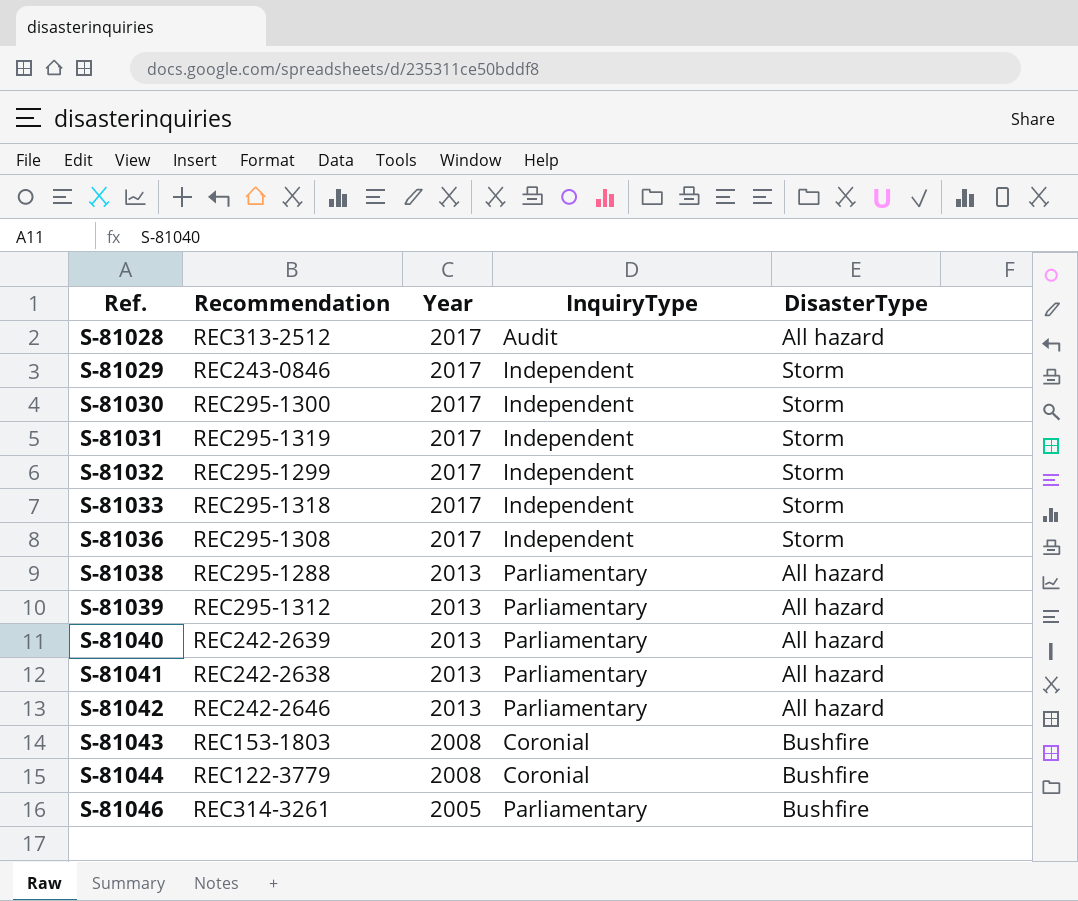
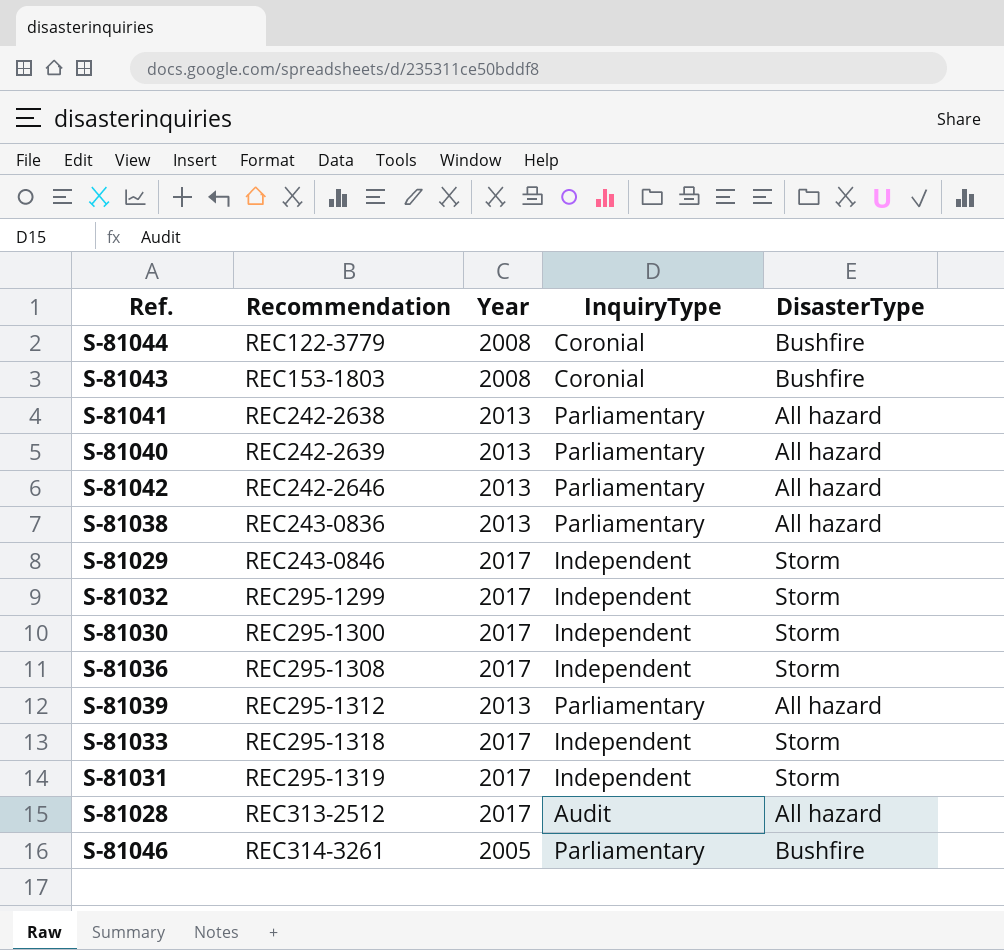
row order: Ref. ascending -> Recommendation ascending
S-81038 | Recommendation: REC295-1288 -> REC243-0836

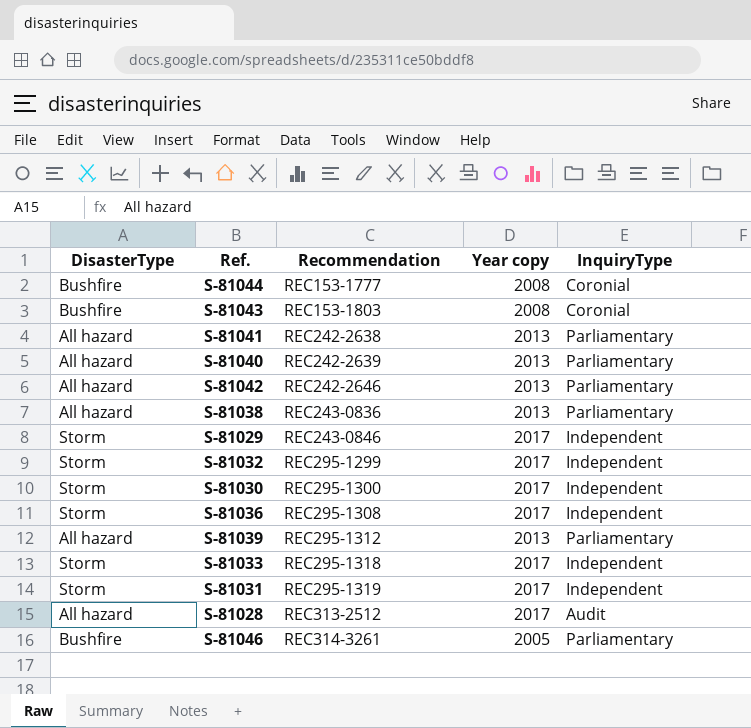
column DisasterType | position: 5 -> 1
column name: Year -> Year copy
S-81044 | Recommendation: REC122-3779 -> REC153-1777

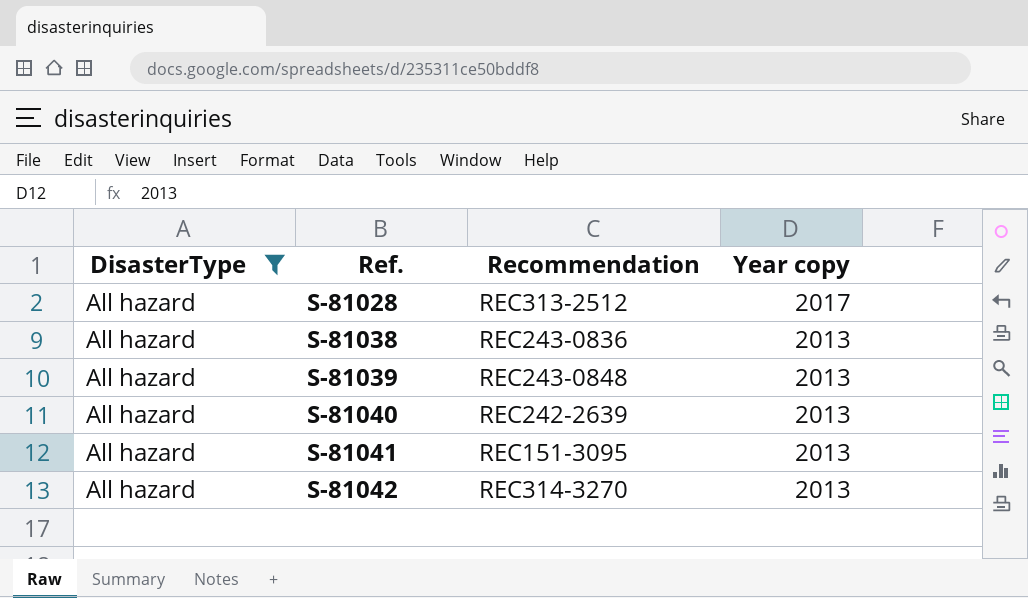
filter: none -> DisasterType = All hazard
row order: Recommendation ascending -> Ref. ascending
column InquiryType | position: 5 -> none
S-81039 | Recommendation: REC295-1312 -> REC243-0848
S-81041 | Recommendation: REC242-2638 -> REC151-3095
S-81042 | Recommendation: REC242-2646 -> REC314-3270

